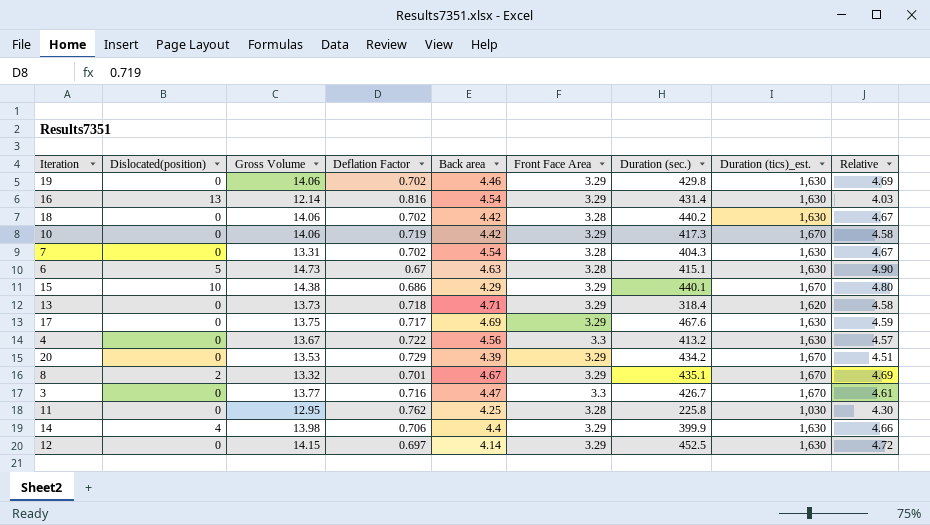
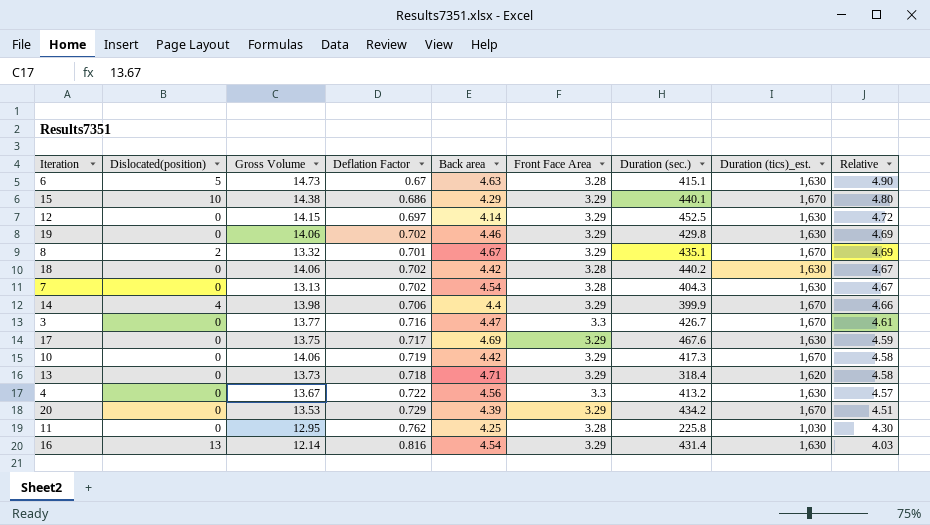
row order: none -> Relative descending
7 | Gross Volume: 13.31 -> 13.13
14 | Duration (tics)_est.: 1,630 -> 1,670

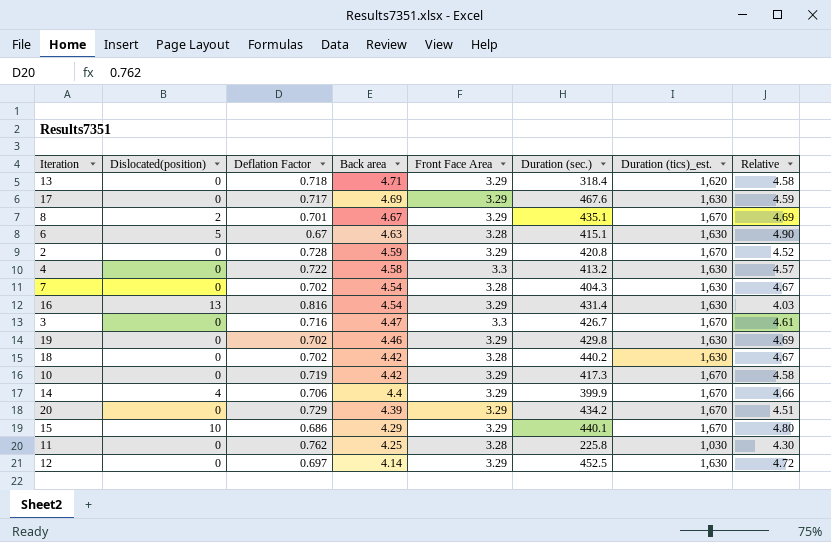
row order: Relative descending -> Back area descending
column Gross Volume | position: 3 -> none
row 2: none -> 0 | 0.728 | 4.59 | 3.29 | 420.8 | 1,670 | 4.52
4 | Back area: 4.56 -> 4.58

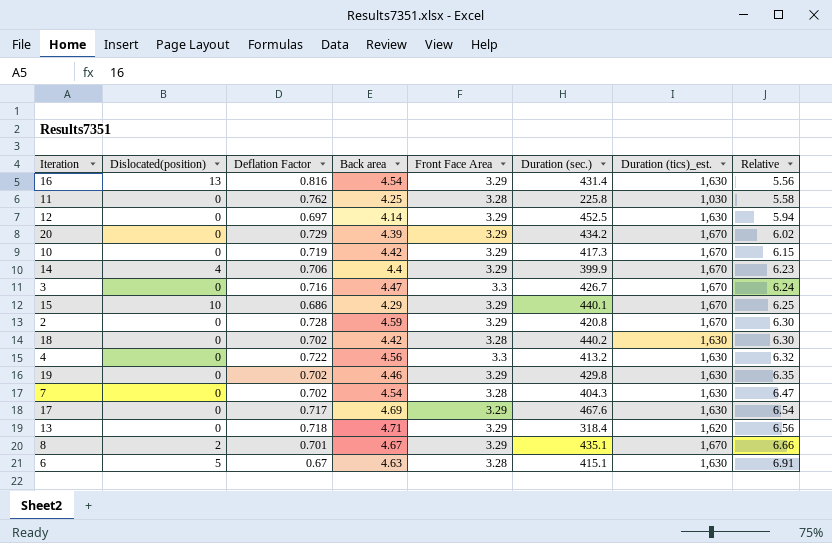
row order: Back area descending -> Relative ascending
column Relative | formula: [Front Face Area] / [Deflation Factor] -> [Back area] / [Deflation Factor]
4 | Back area: 4.58 -> 4.56

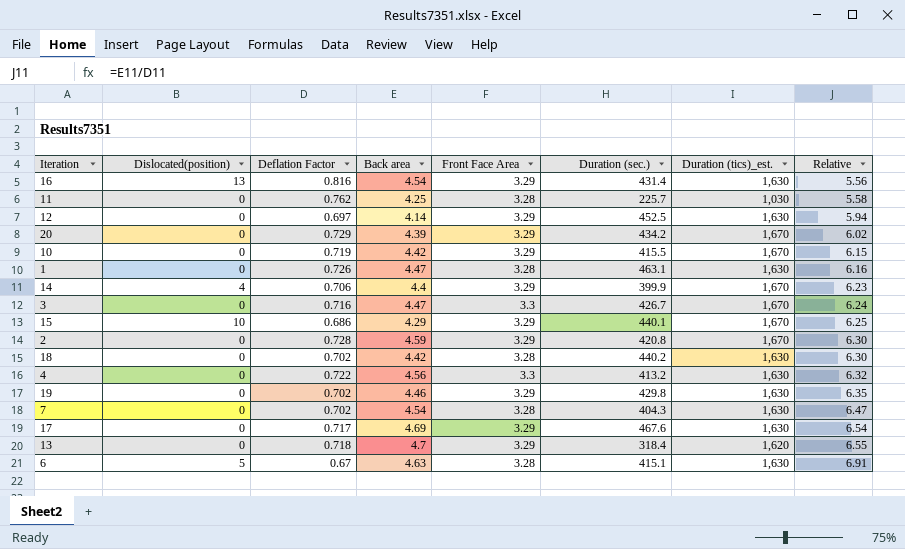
row 8: 2 | 0.701 | 4.67 | 3.29 | 435.1 | 1,670 | 6.66 -> none
11 | Duration (sec.): 225.8 -> 225.7
10 | Duration (sec.): 417.3 -> 415.5
row 1: none -> 0 | 0.726 | 4.47 | 3.28 | 463.1 | 1,630 | 6.16
13 | Back area: 4.71 -> 4.7
13 | Relative: 6.56 -> 6.55

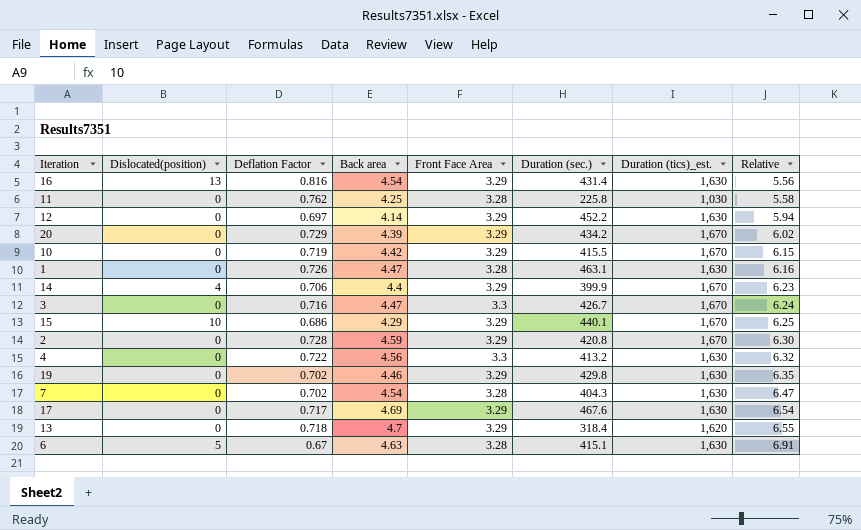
row 18: 0 | 0.702 | 4.42 | 3.28 | 440.2 | 1,630 | 6.30 -> none
11 | Duration (sec.): 225.7 -> 225.8
12 | Duration (sec.): 452.5 -> 452.2

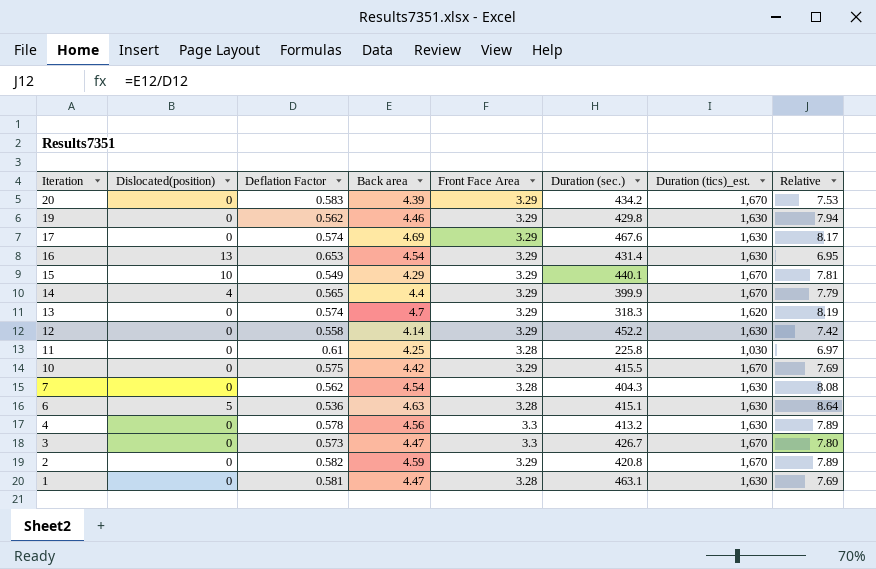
row order: Relative ascending -> Iteration descending
20 | Deflation Factor: 0.729 -> 0.583
20 | Relative: 6.02 -> 7.53
19 | Deflation Factor: 0.702 -> 0.562
19 | Relative: 6.35 -> 7.94
17 | Deflation Factor: 0.717 -> 0.574
17 | Relative: 6.54 -> 8.17
16 | Deflation Factor: 0.816 -> 0.653
16 | Relative: 5.56 -> 6.95
15 | Deflation Factor: 0.686 -> 0.549
15 | Relative: 6.25 -> 7.81
14 | Deflation Factor: 0.706 -> 0.565
14 | Relative: 6.23 -> 7.79
13 | Deflation Factor: 0.718 -> 0.574
13 | Duration (sec.): 318.4 -> 318.3
13 | Relative: 6.55 -> 8.19
12 | Deflation Factor: 0.697 -> 0.558
12 | Relative: 5.94 -> 7.42
11 | Deflation Factor: 0.762 -> 0.61
11 | Relative: 5.58 -> 6.97
10 | Deflation Factor: 0.719 -> 0.575
10 | Relative: 6.15 -> 7.69
7 | Deflation Factor: 0.702 -> 0.562
7 | Relative: 6.47 -> 8.08
6 | Deflation Factor: 0.67 -> 0.536
6 | Relative: 6.91 -> 8.64
4 | Deflation Factor: 0.722 -> 0.578
4 | Relative: 6.32 -> 7.89
3 | Deflation Factor: 0.716 -> 0.573
3 | Relative: 6.24 -> 7.80
2 | Deflation Factor: 0.728 -> 0.582
2 | Relative: 6.30 -> 7.89
1 | Deflation Factor: 0.726 -> 0.581
1 | Relative: 6.16 -> 7.69

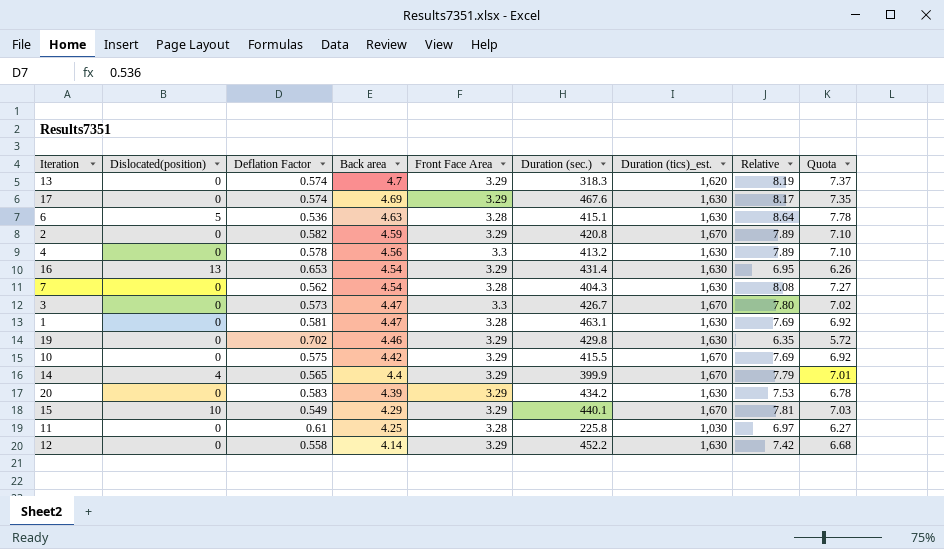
row order: Iteration descending -> Back area descending
column Quota | formula: none -> [Relative] * 0.9
19 | Deflation Factor: 0.562 -> 0.702
19 | Relative: 7.94 -> 6.35
20 | Duration (tics)_est.: 1,670 -> 1,630

